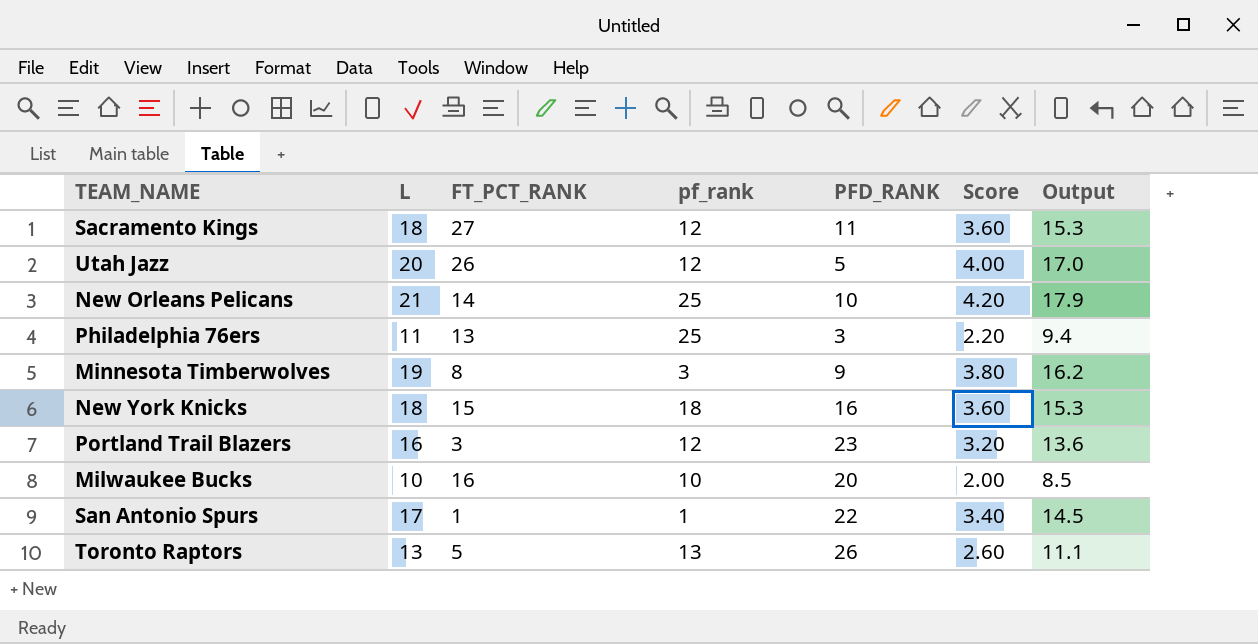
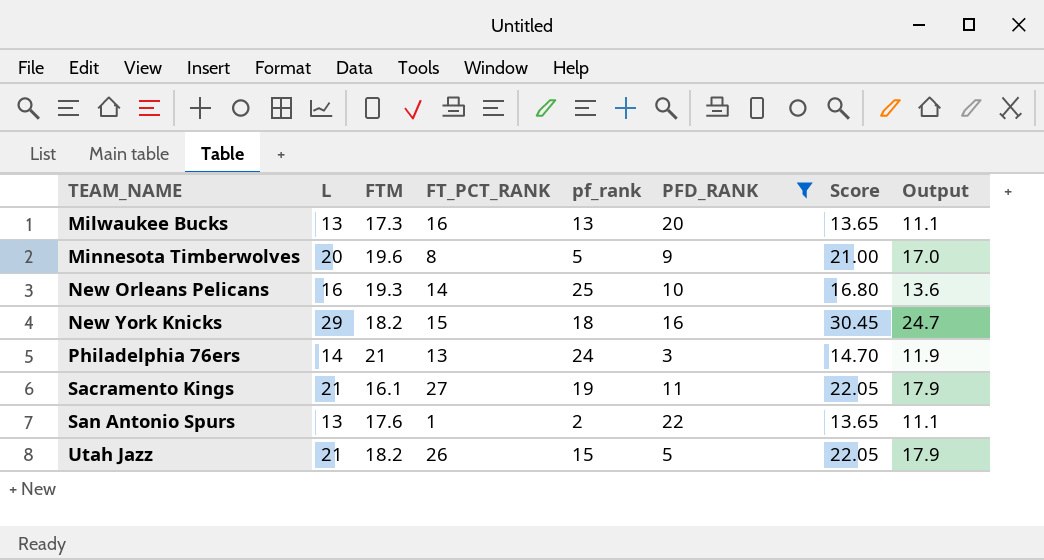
filter: none -> PFD_RANK <= 22
row order: none -> TEAM_NAME ascending
column FTM | position: none -> 3
column Score | formula: [L] * 0.2 -> [L] * 1.05
Milwaukee Bucks | L: 10 -> 13
Milwaukee Bucks | pf_rank: 10 -> 13
Milwaukee Bucks | Output: 8.5 -> 11.1
Minnesota Timberwolves | L: 19 -> 20
Minnesota Timberwolves | pf_rank: 3 -> 5
Minnesota Timberwolves | Output: 16.2 -> 17.0
New Orleans Pelicans | L: 21 -> 16
New Orleans Pelicans | Output: 17.9 -> 13.6
New York Knicks | L: 18 -> 29
New York Knicks | Output: 15.3 -> 24.7
Philadelphia 76ers | L: 11 -> 14
Philadelphia 76ers | pf_rank: 25 -> 24
Philadelphia 76ers | Output: 9.4 -> 11.9
Sacramento Kings | L: 18 -> 21
Sacramento Kings | pf_rank: 12 -> 19
Sacramento Kings | Output: 15.3 -> 17.9
San Antonio Spurs | L: 17 -> 13
San Antonio Spurs | pf_rank: 1 -> 2
San Antonio Spurs | Output: 14.5 -> 11.1
Utah Jazz | L: 20 -> 21
Utah Jazz | pf_rank: 12 -> 15
Utah Jazz | Output: 17.0 -> 17.9

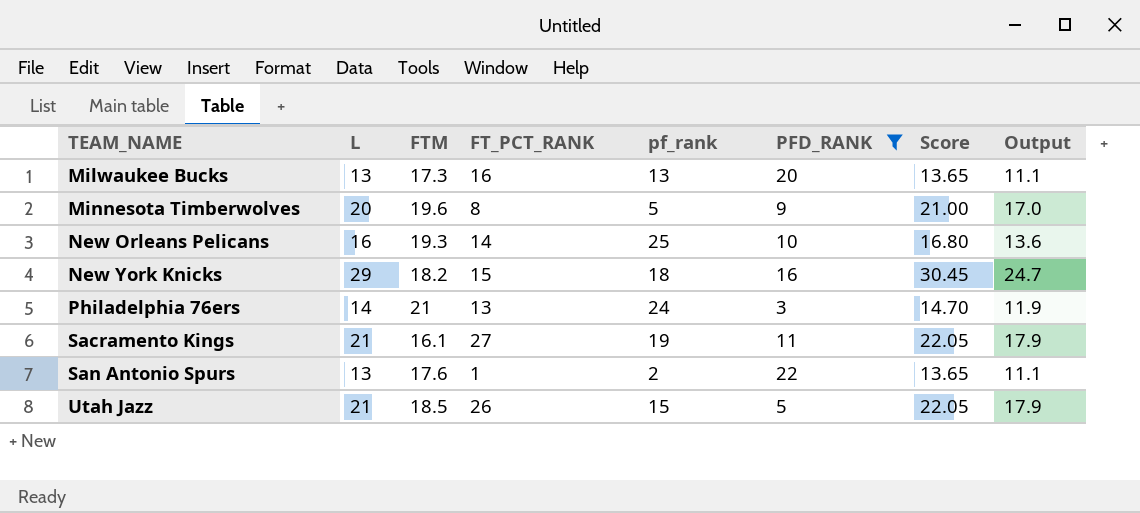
Utah Jazz | FTM: 18.2 -> 18.5

